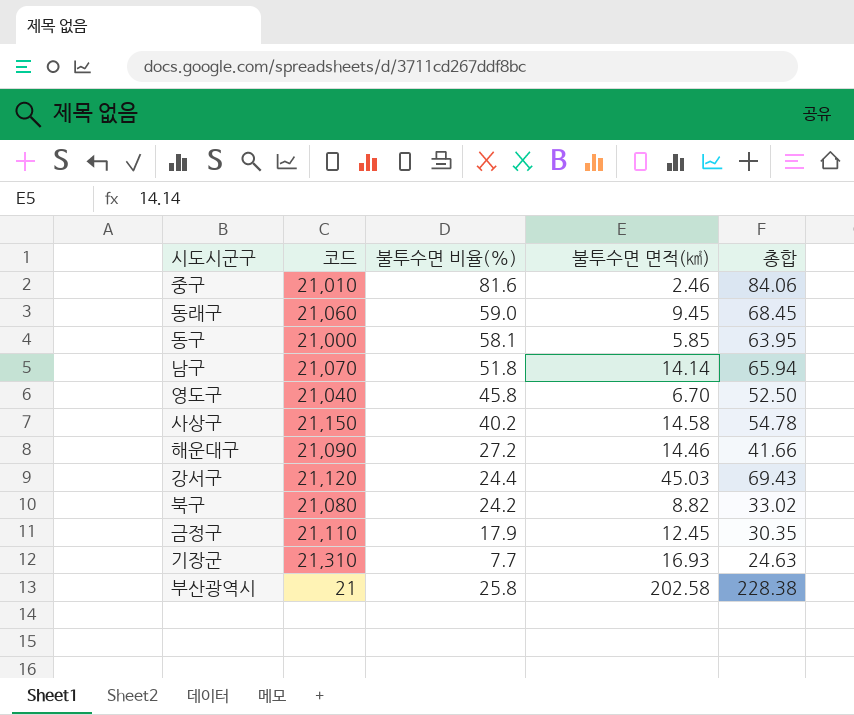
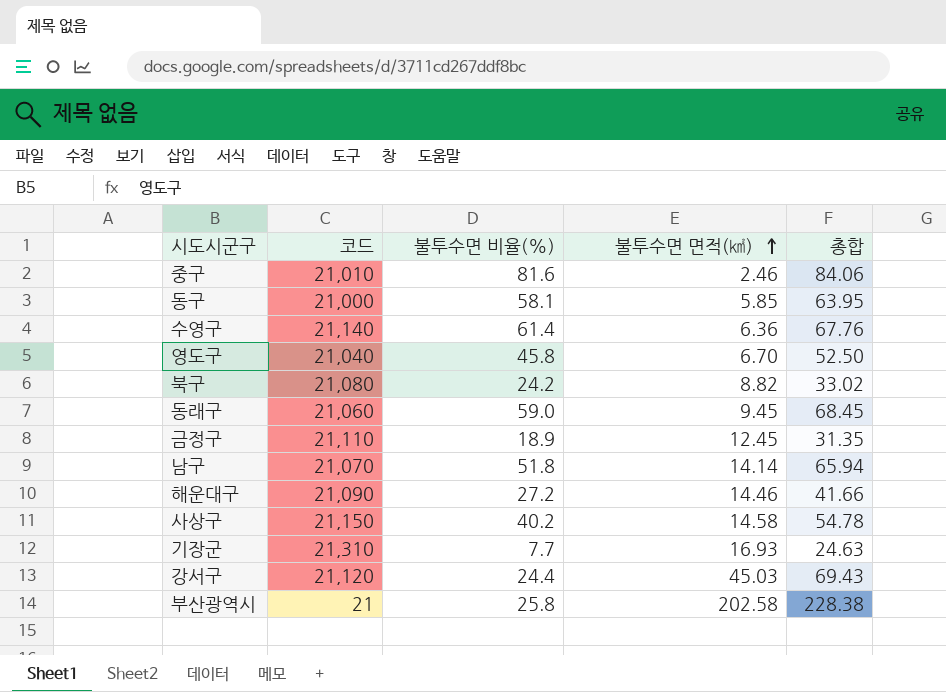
row order: none -> 불투수면 면적(㎢) ascending
row 수영구: none -> 21,140 | 61.4 | 6.36 | 67.76
금정구 | 불투수면 비율(%): 17.9 -> 18.9
금정구 | 총합: 30.35 -> 31.35

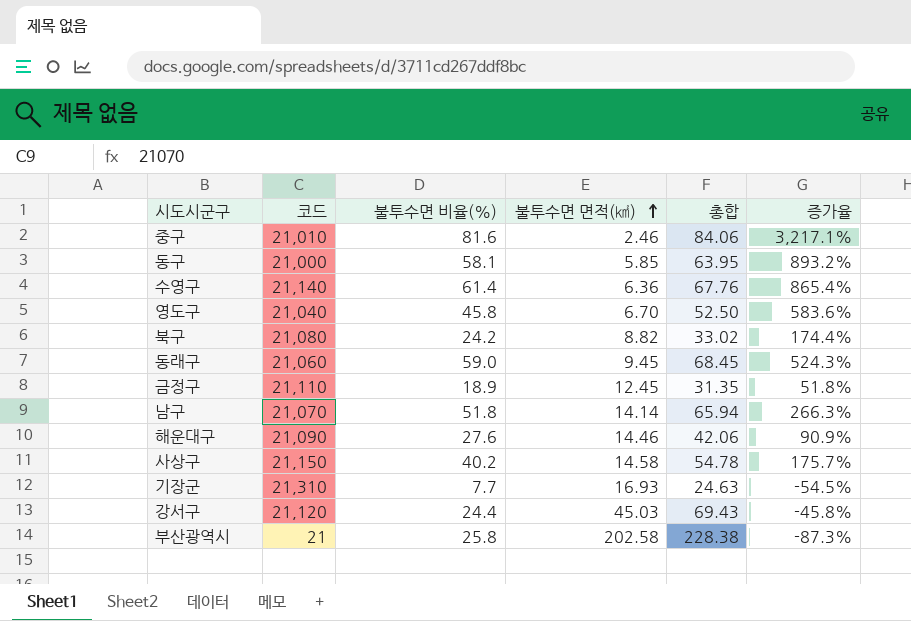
column 증가율 | formula: none -> ([불투수면 비율(%)] - [불투수면 면적(㎢)]) / [불투수면 면적(㎢)]
해운대구 | 불투수면 비율(%): 27.2 -> 27.6
해운대구 | 총합: 41.66 -> 42.06

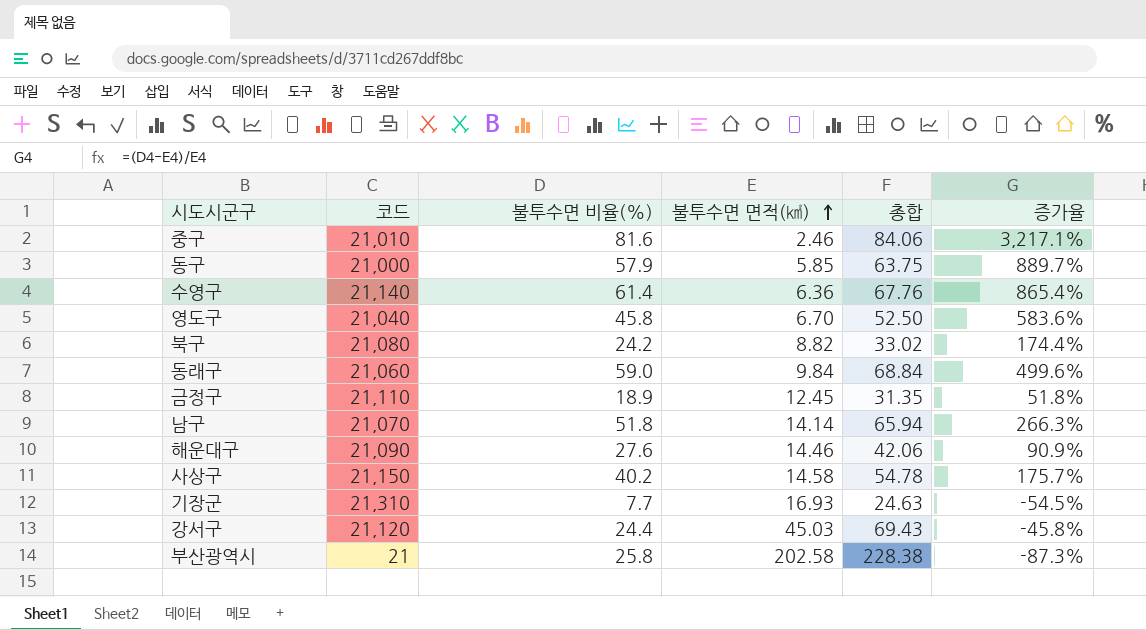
동구 | 불투수면 비율(%): 58.1 -> 57.9
동구 | 총합: 63.95 -> 63.75
동구 | 증가율: 893.2% -> 889.7%
동래구 | 불투수면 면적(㎢): 9.45 -> 9.84
동래구 | 총합: 68.45 -> 68.84
동래구 | 증가율: 524.3% -> 499.6%

